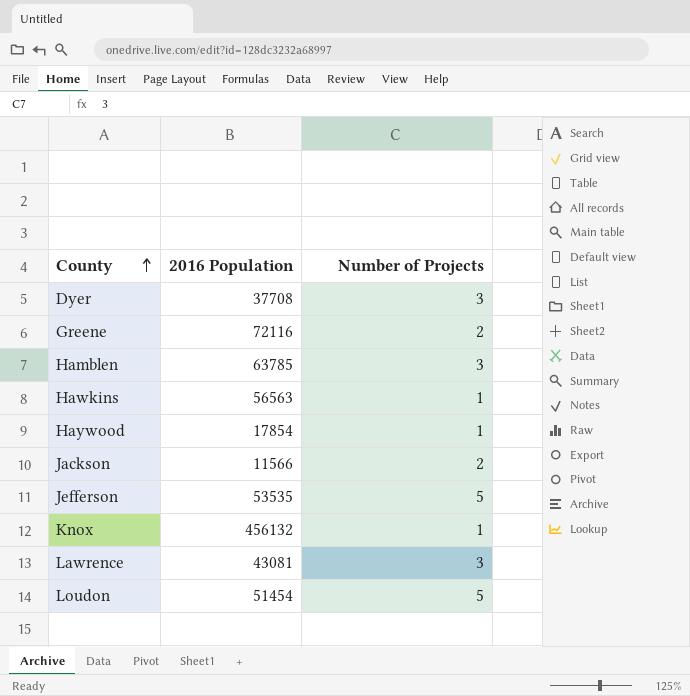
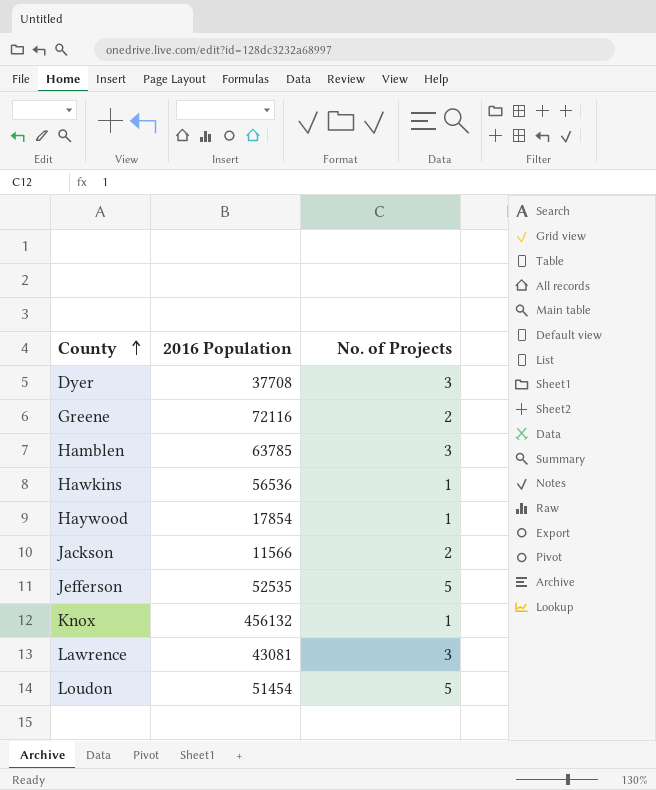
column name: Number of Projects -> No. of Projects
Hawkins | 2016 Population: 56563 -> 56536
Jefferson | 2016 Population: 53535 -> 52535

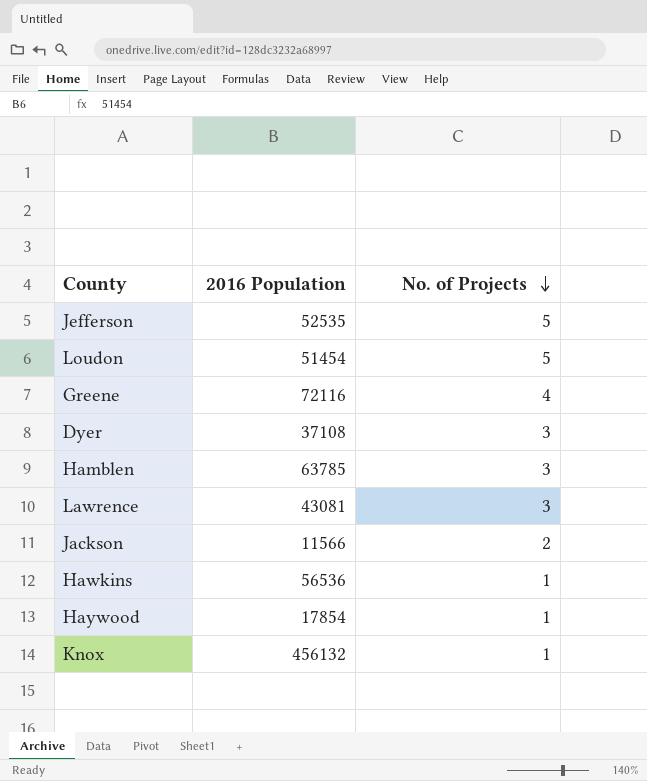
row order: County ascending -> No. of Projects descending
Greene | No. of Projects: 2 -> 4
Dyer | 2016 Population: 37708 -> 37108

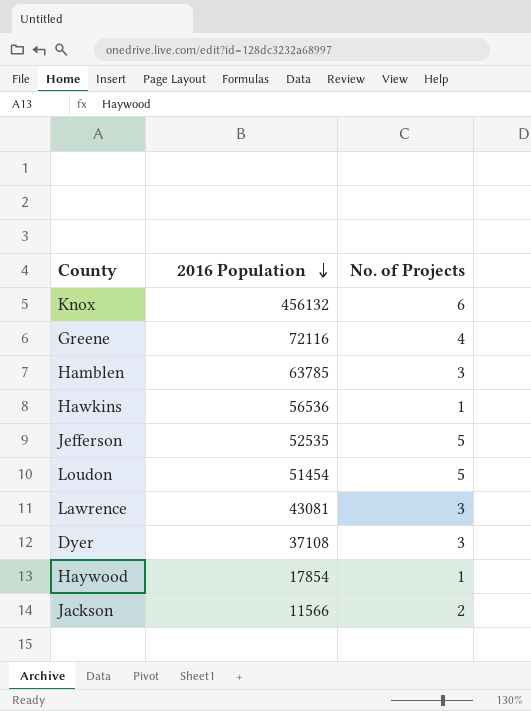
row order: No. of Projects descending -> 2016 Population descending
Knox | No. of Projects: 1 -> 6

